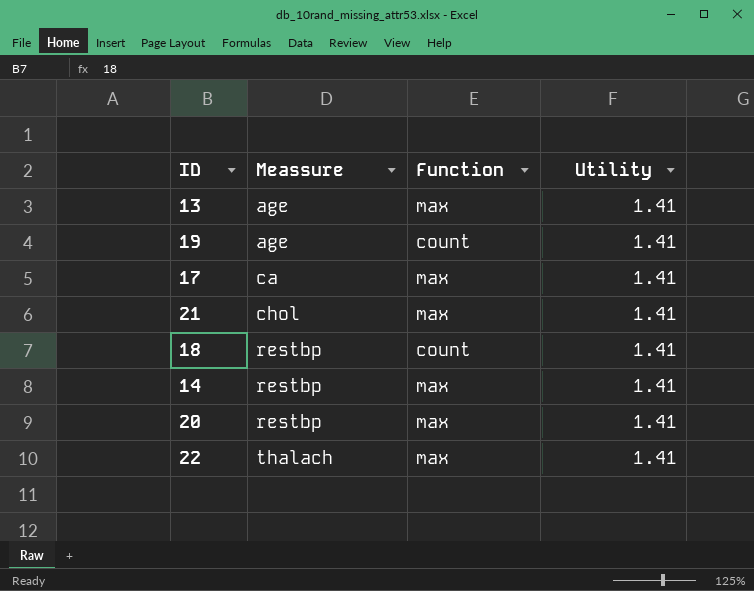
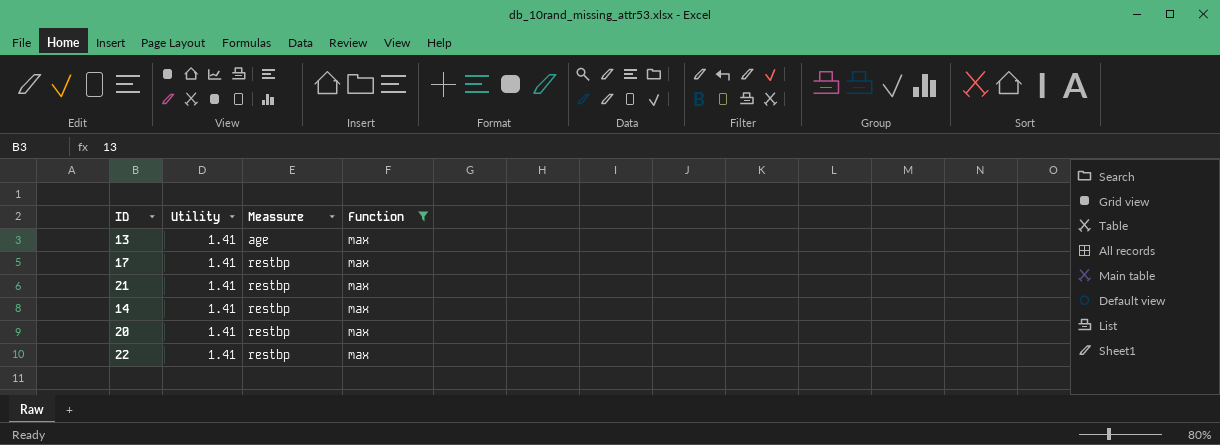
filter: none -> Function = max
column Utility | position: 4 -> 2
17 | Meassure: ca -> restbp
21 | Meassure: chol -> restbp
22 | Meassure: thalach -> restbp

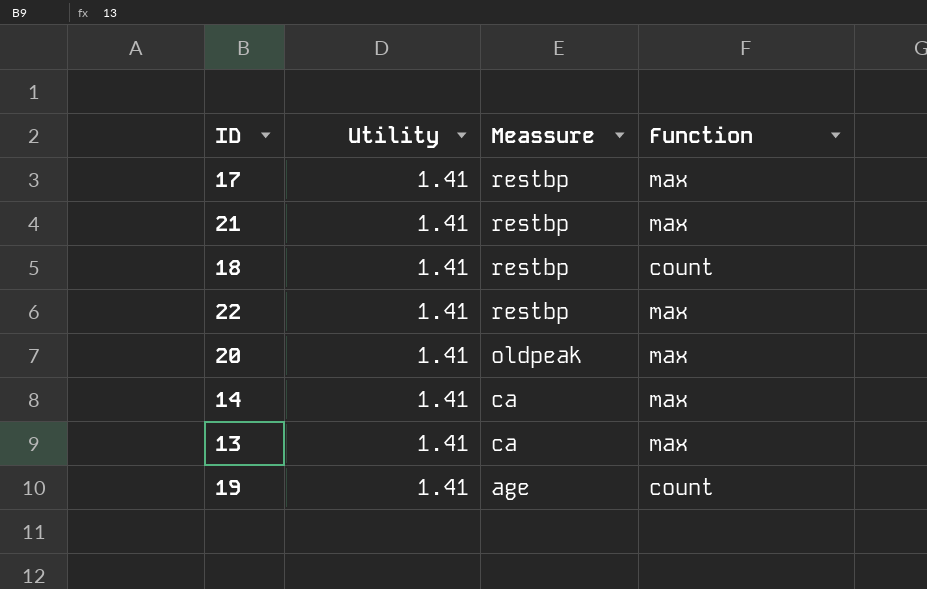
filter: Function = max -> none
row order: Meassure ascending -> Meassure descending
20 | Meassure: restbp -> oldpeak
14 | Meassure: restbp -> ca
13 | Meassure: age -> ca

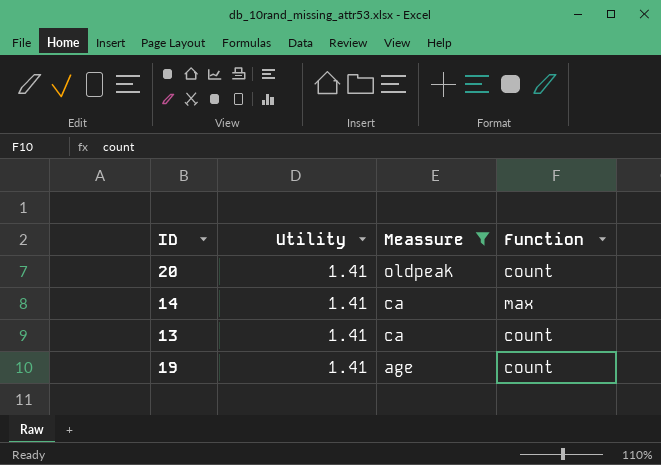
filter: none -> Meassure != restbp
20 | Function: max -> count
13 | Function: max -> count

